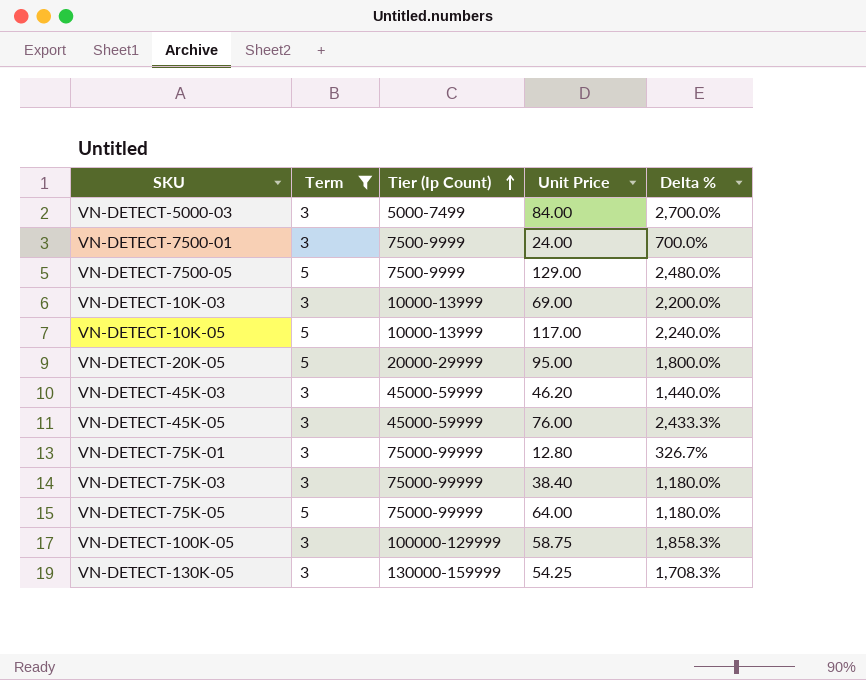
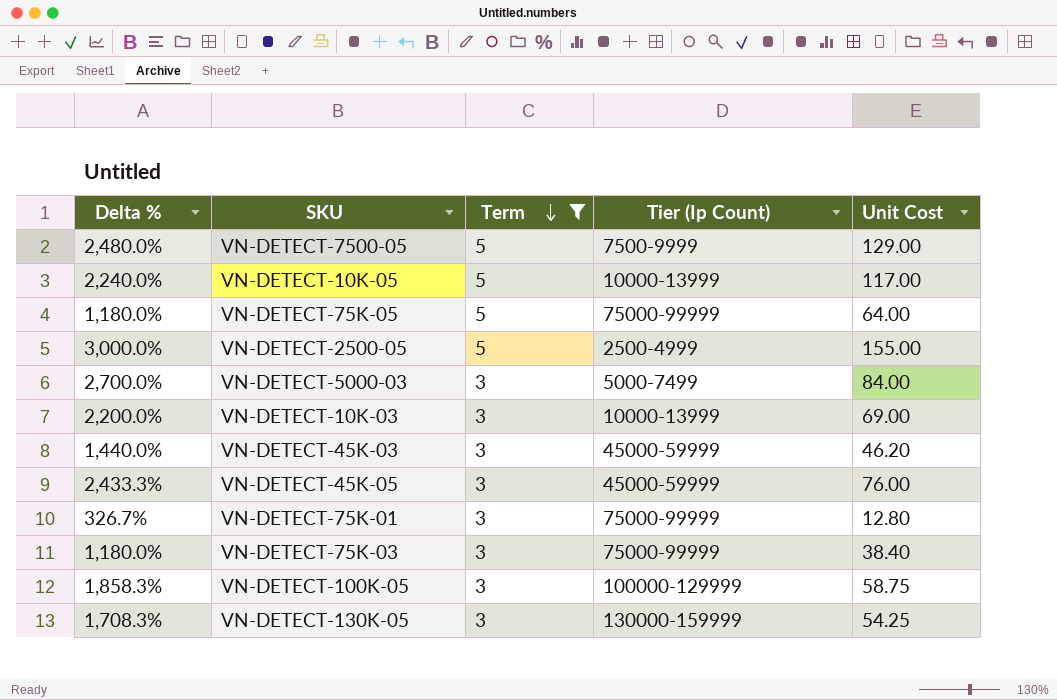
row order: Tier (Ip Count) ascending -> Term descending
column Delta % | position: 5 -> 1
column name: Unit Price -> Unit Cost
row VN-DETECT-7500-01: 3 | 7500-9999 | 24.00 | 700.0% -> none
row VN-DETECT-20K-05: 5 | 20000-29999 | 95.00 | 1,800.0% -> none
row VN-DETECT-2500-05: none -> 3,000.0% | 5 | 2500-4999 | 155.00

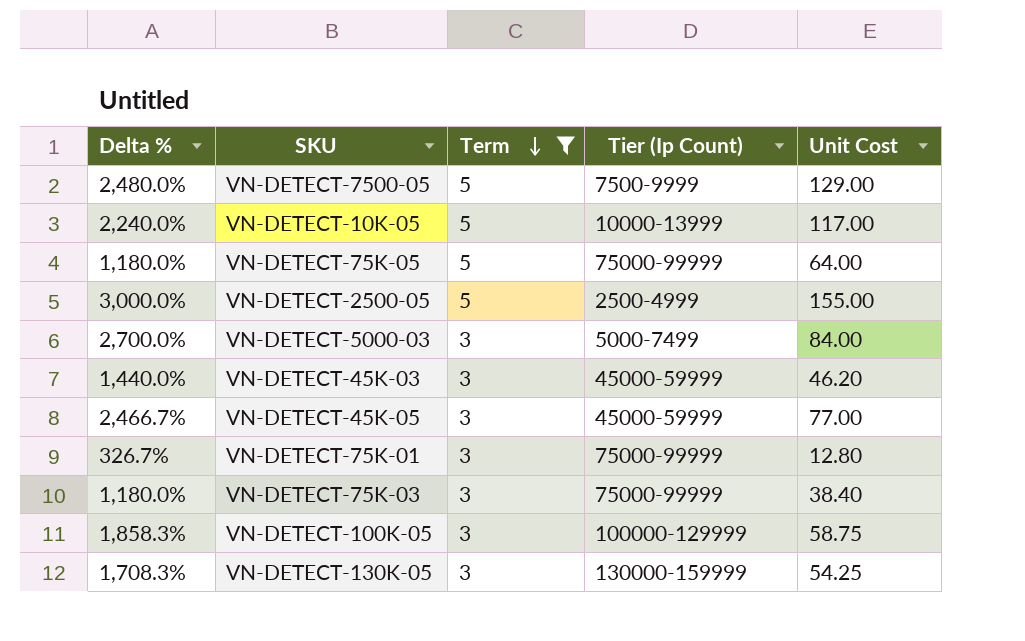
row VN-DETECT-10K-03: 2,200.0% | 3 | 10000-13999 | 69.00 -> none
VN-DETECT-45K-05 | Delta %: 2,433.3% -> 2,466.7%
VN-DETECT-45K-05 | Unit Cost: 76.00 -> 77.00

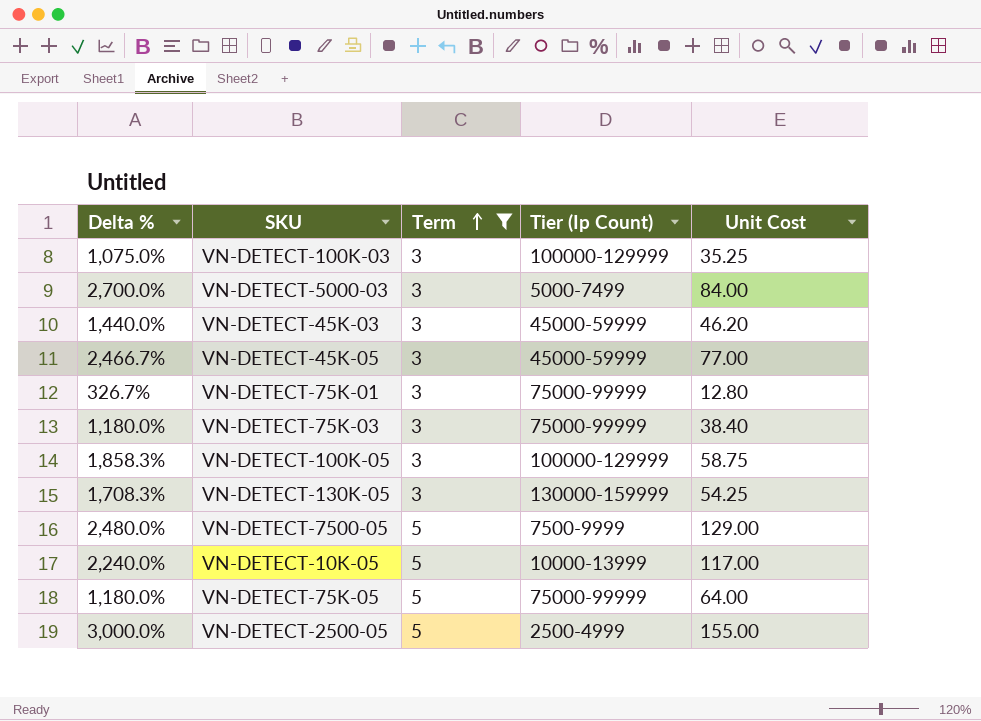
row order: Term descending -> Term ascending
row VN-DETECT-100K-03: none -> 1,075.0% | 3 | 100000-129999 | 35.25

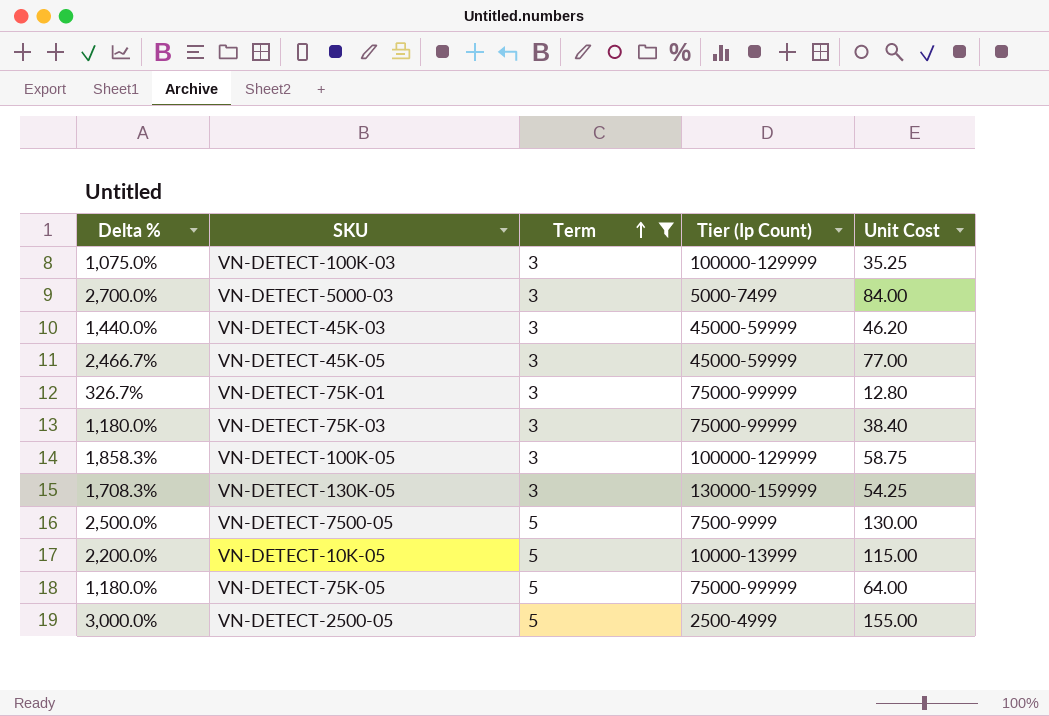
VN-DETECT-7500-05 | Delta %: 2,480.0% -> 2,500.0%
VN-DETECT-7500-05 | Unit Cost: 129.00 -> 130.00
VN-DETECT-10K-05 | Delta %: 2,240.0% -> 2,200.0%
VN-DETECT-10K-05 | Unit Cost: 117.00 -> 115.00

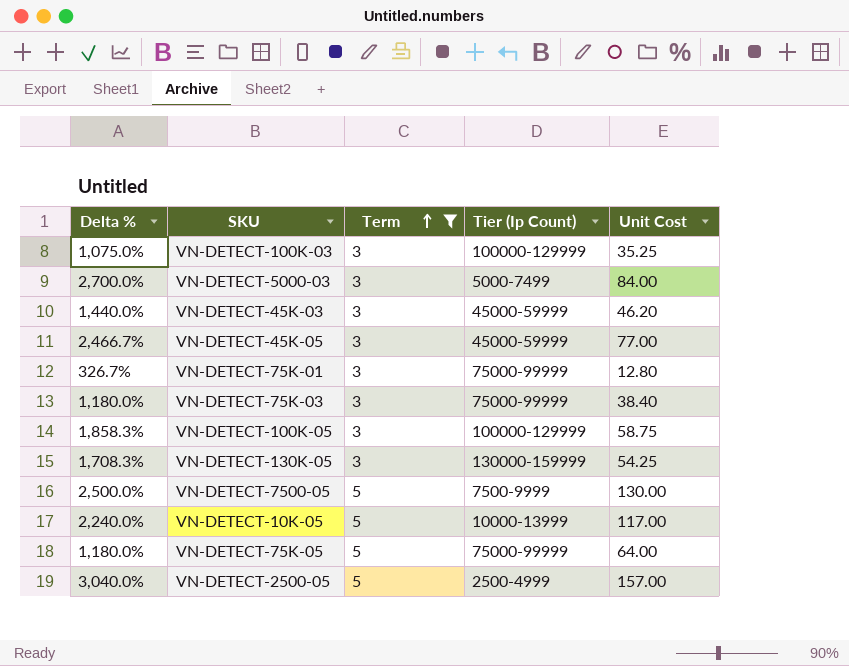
VN-DETECT-10K-05 | Delta %: 2,200.0% -> 2,240.0%
VN-DETECT-10K-05 | Unit Cost: 115.00 -> 117.00
VN-DETECT-2500-05 | Delta %: 3,000.0% -> 3,040.0%
VN-DETECT-2500-05 | Unit Cost: 155.00 -> 157.00

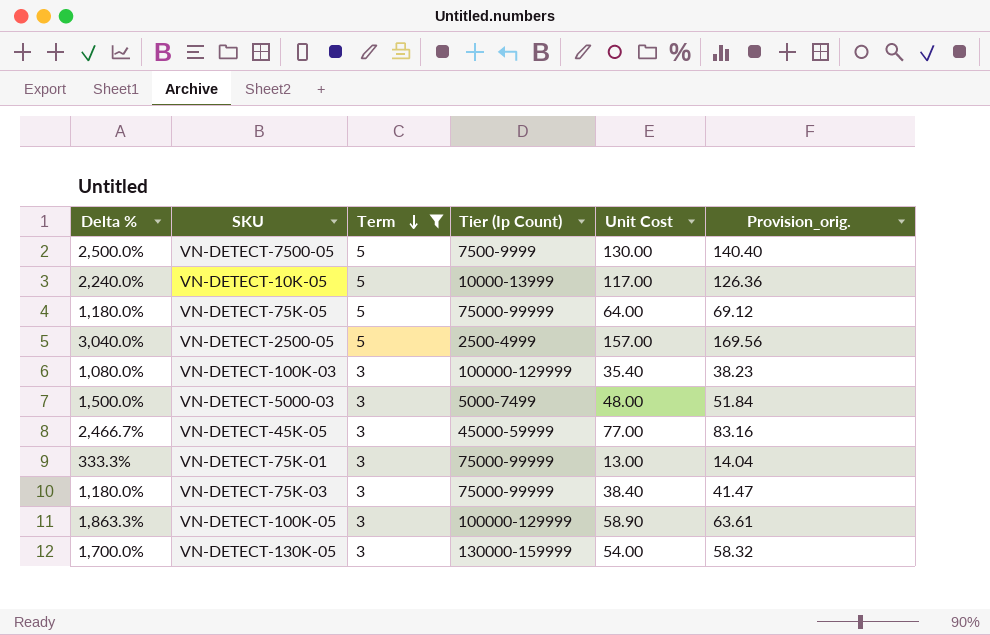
row order: Term ascending -> Term descending
column Provision_orig. | formula: none -> [Unit Cost] * 1.08
row VN-DETECT-45K-03: 1,440.0% | 3 | 45000-59999 | 46.20 -> none
VN-DETECT-100K-03 | Delta %: 1,075.0% -> 1,080.0%
VN-DETECT-100K-03 | Unit Cost: 35.25 -> 35.40
VN-DETECT-5000-03 | Delta %: 2,700.0% -> 1,500.0%
VN-DETECT-5000-03 | Unit Cost: 84.00 -> 48.00
VN-DETECT-75K-01 | Delta %: 326.7% -> 333.3%
VN-DETECT-75K-01 | Unit Cost: 12.80 -> 13.00
VN-DETECT-100K-05 | Delta %: 1,858.3% -> 1,863.3%
VN-DETECT-100K-05 | Unit Cost: 58.75 -> 58.90
VN-DETECT-130K-05 | Delta %: 1,708.3% -> 1,700.0%
VN-DETECT-130K-05 | Unit Cost: 54.25 -> 54.00

